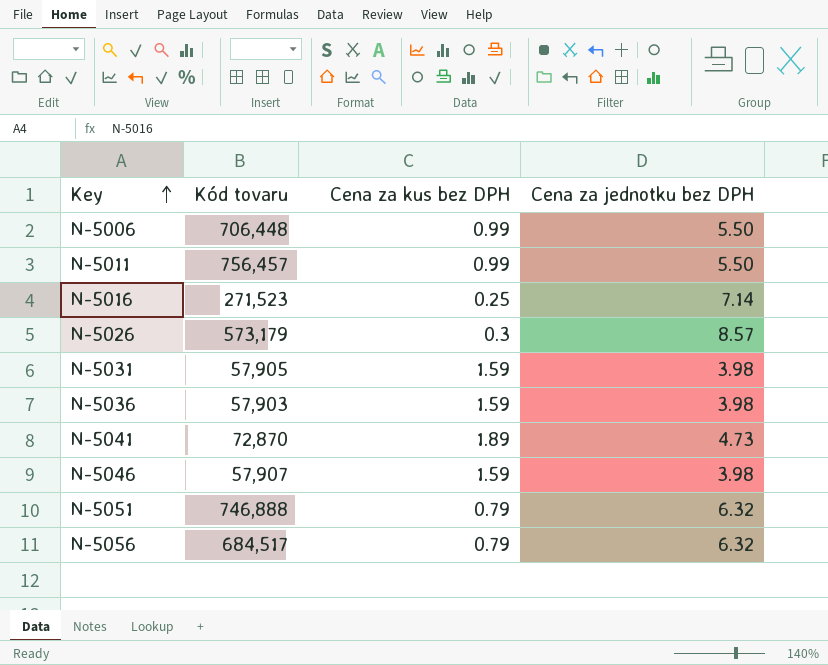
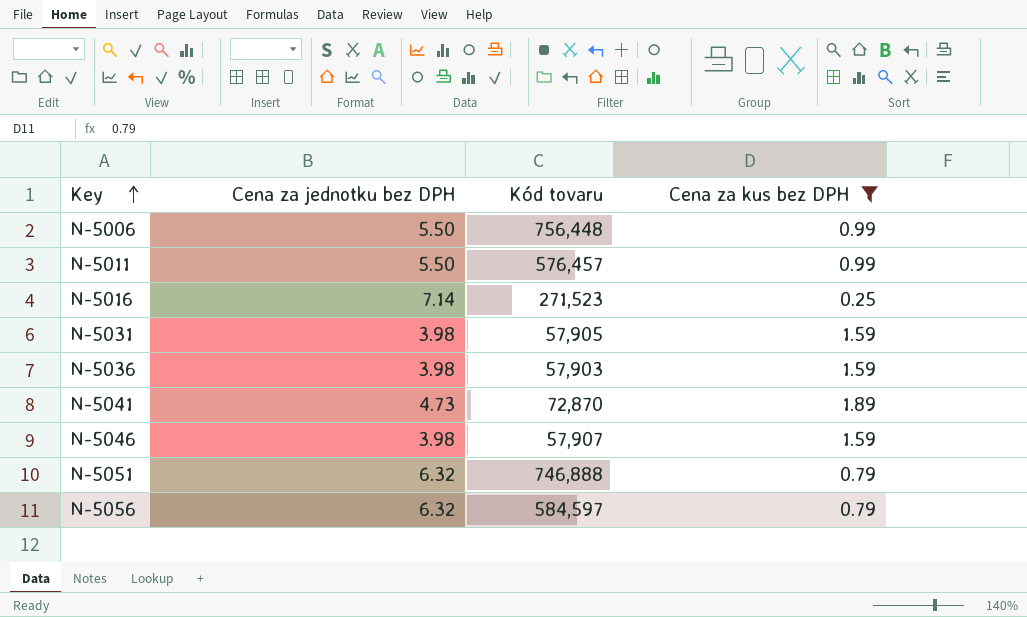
filter: none -> Cena za kus bez DPH != 0.3
column Cena za jednotku bez DPH | position: 4 -> 2
N-5006 | Kód tovaru: 706,448 -> 756,448
N-5011 | Kód tovaru: 756,457 -> 576,457
N-5056 | Kód tovaru: 684,517 -> 584,597

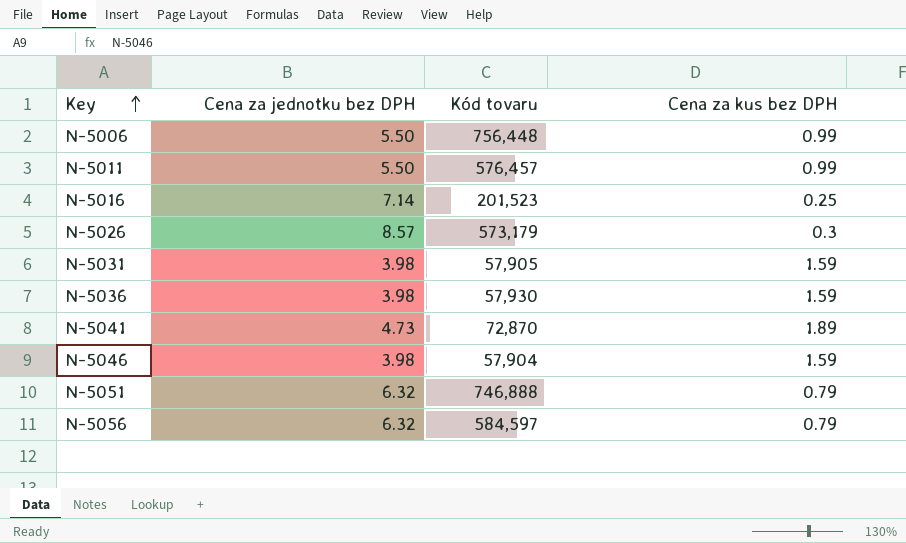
filter: Cena za kus bez DPH != 0.3 -> none
N-5016 | Kód tovaru: 271,523 -> 201,523
N-5036 | Kód tovaru: 57,903 -> 57,930
N-5046 | Kód tovaru: 57,907 -> 57,904

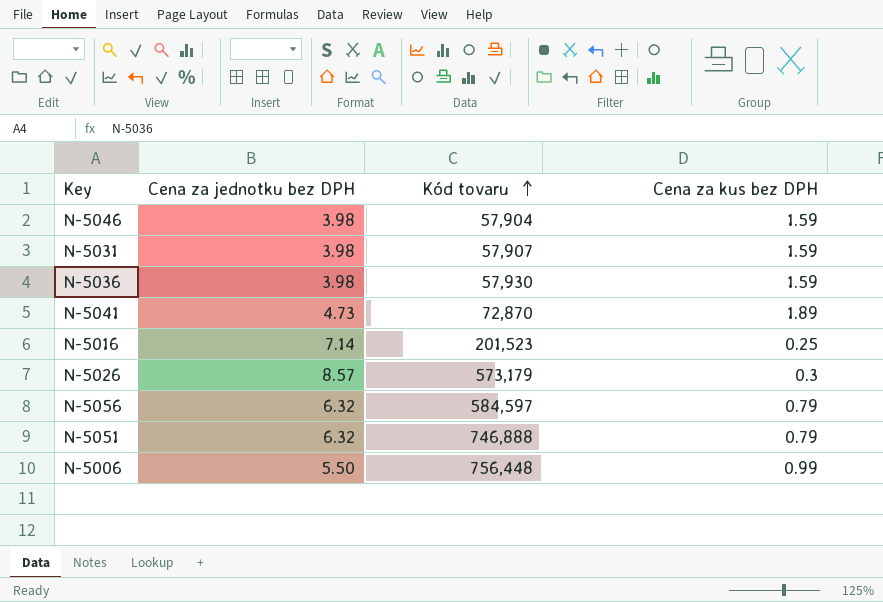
row order: Key ascending -> Kód tovaru ascending
row N-5011: 5.50 | 576,457 | 0.99 -> none
N-5031 | Kód tovaru: 57,905 -> 57,907

